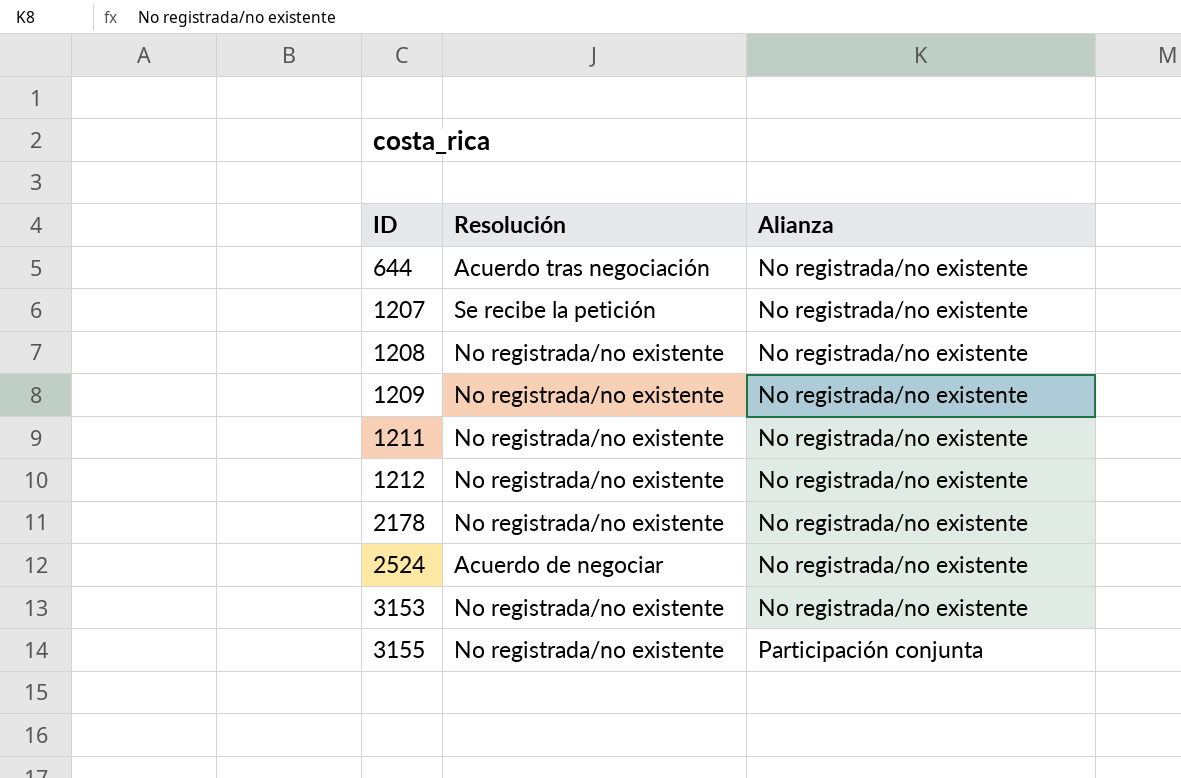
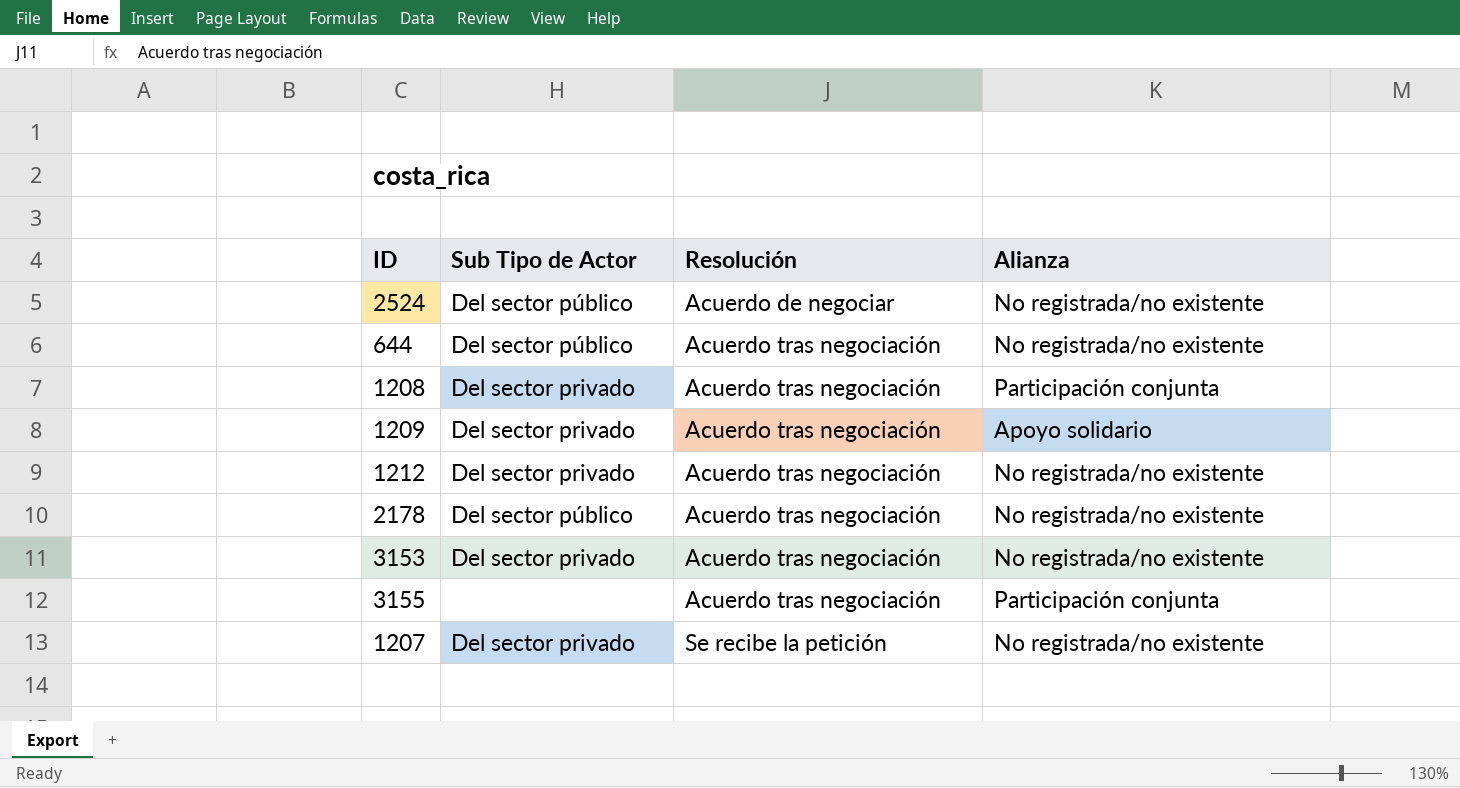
row order: ID ascending -> Resolución ascending
column Sub Tipo de Actor | position: none -> 2
row 1211: No registrada/no existente | No registrada/no existente -> none
1208 | Resolución: No registrada/no existente -> Acuerdo tras negociación
1208 | Alianza: No registrada/no existente -> Participación conjunta
1209 | Resolución: No registrada/no existente -> Acuerdo tras negociación
1209 | Alianza: No registrada/no existente -> Apoyo solidario
1212 | Resolución: No registrada/no existente -> Acuerdo tras negociación
2178 | Resolución: No registrada/no existente -> Acuerdo tras negociación
3153 | Resolución: No registrada/no existente -> Acuerdo tras negociación
3155 | Resolución: No registrada/no existente -> Acuerdo tras negociación

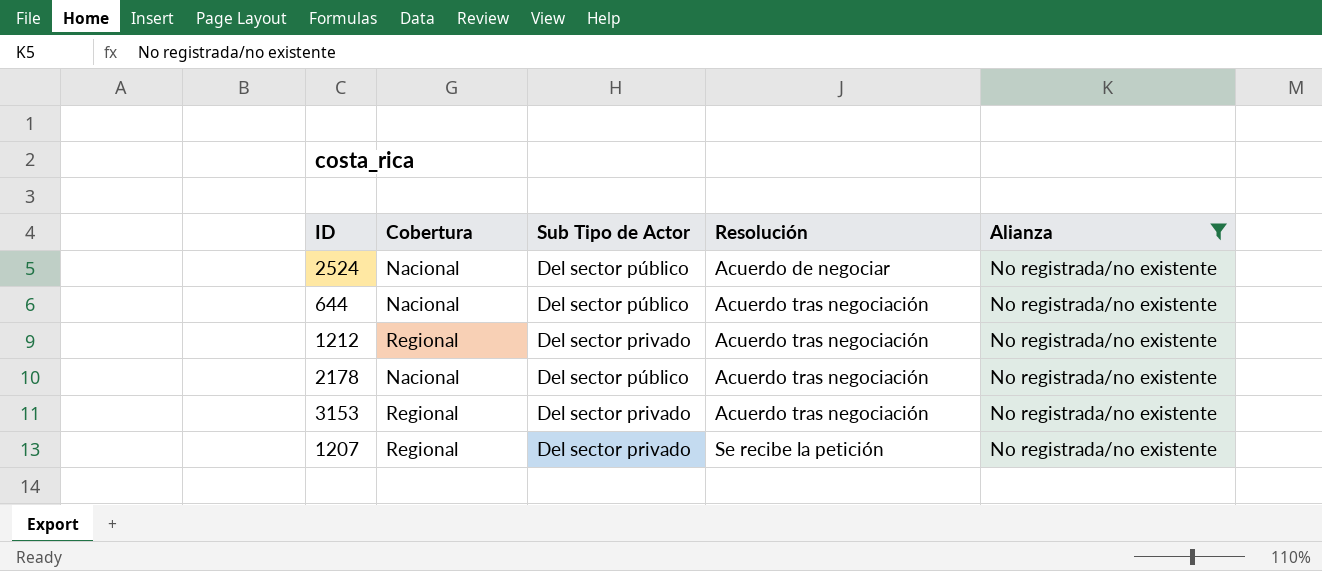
filter: none -> Alianza = No registrada/no existente
column Cobertura | position: none -> 2

